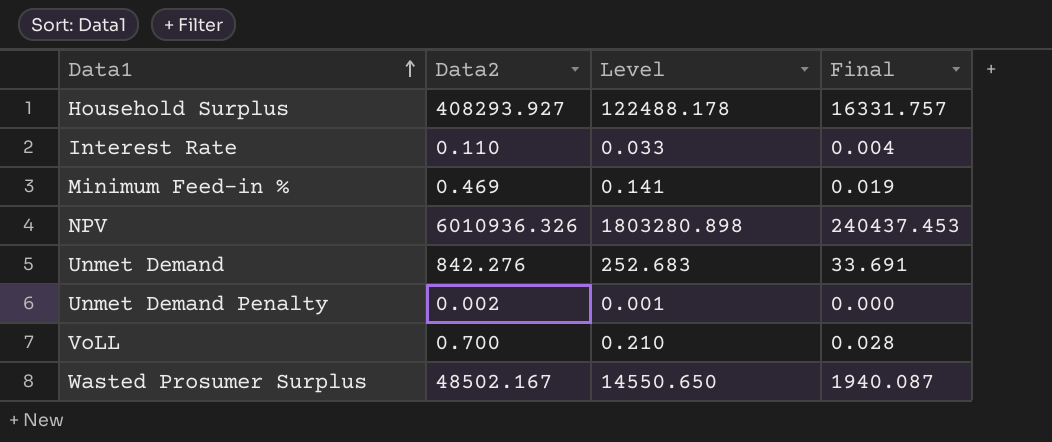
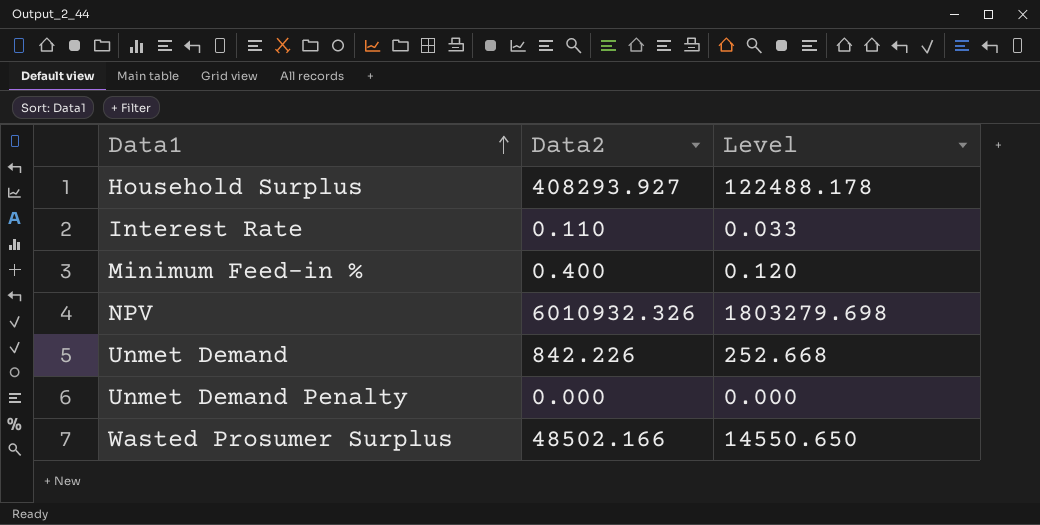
column Final | formula: [Data2] * 0.04 -> none
row VoLL: 0.700 | 0.210 | 0.028 -> none
Minimum Feed-in % | Data2: 0.469 -> 0.400
Minimum Feed-in % | Level: 0.141 -> 0.120
NPV | Data2: 6010936.326 -> 6010932.326
NPV | Level: 1803280.898 -> 1803279.698
Unmet Demand | Data2: 842.276 -> 842.226
Unmet Demand | Level: 252.683 -> 252.668
Unmet Demand Penalty | Data2: 0.002 -> 0.000
Unmet Demand Penalty | Level: 0.001 -> 0.000
Wasted Prosumer Surplus | Data2: 48502.167 -> 48502.166

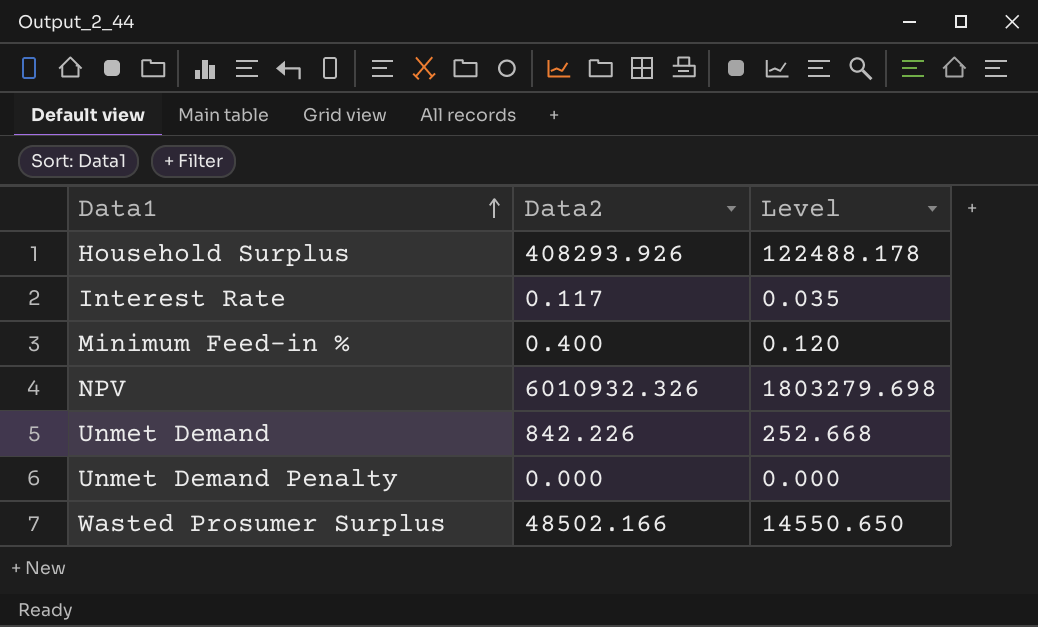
Household Surplus | Data2: 408293.927 -> 408293.926
Interest Rate | Data2: 0.110 -> 0.117
Interest Rate | Level: 0.033 -> 0.035

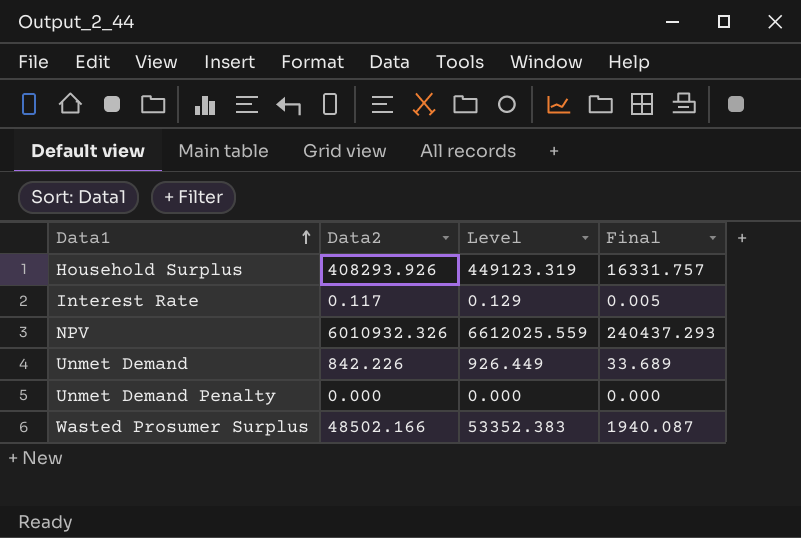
column Level | formula: [Data2] * 0.3 -> [Data2] * 1.1
column Final | formula: none -> [Data2] * 0.04
row Minimum Feed-in %: 0.400 | 0.120 -> none

